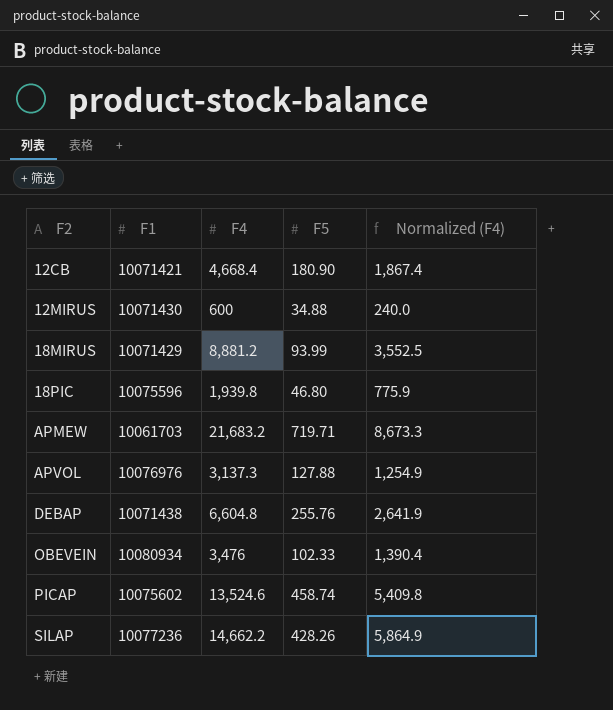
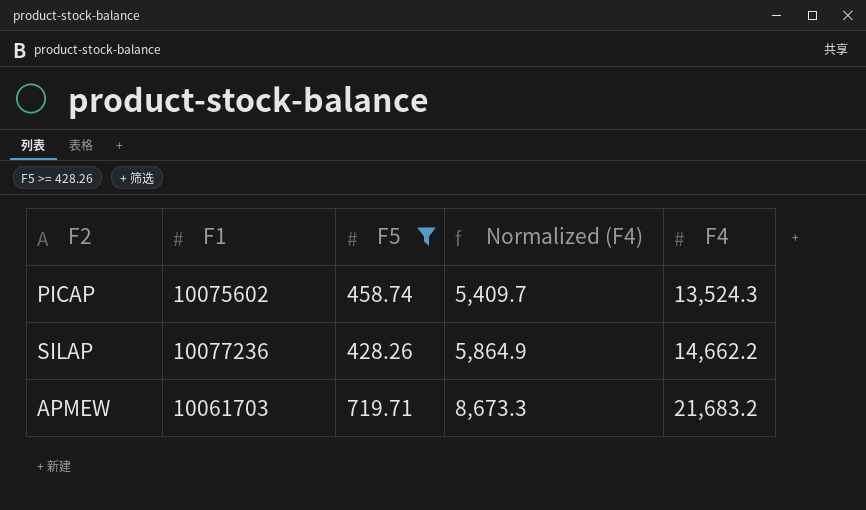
filter: none -> F5 >= 428.26
row order: F2 ascending -> Normalized (F4) ascending
column F4 | position: 3 -> 5
PICAP | Normalized (F4): 5,409.8 -> 5,409.7
PICAP | F4: 13,524.6 -> 13,524.3

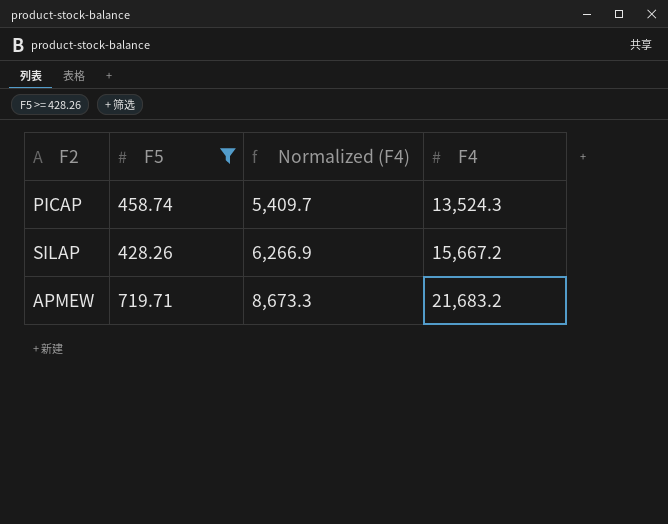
column F1 | position: 2 -> none
SILAP | Normalized (F4): 5,864.9 -> 6,266.9
SILAP | F4: 14,662.2 -> 15,667.2

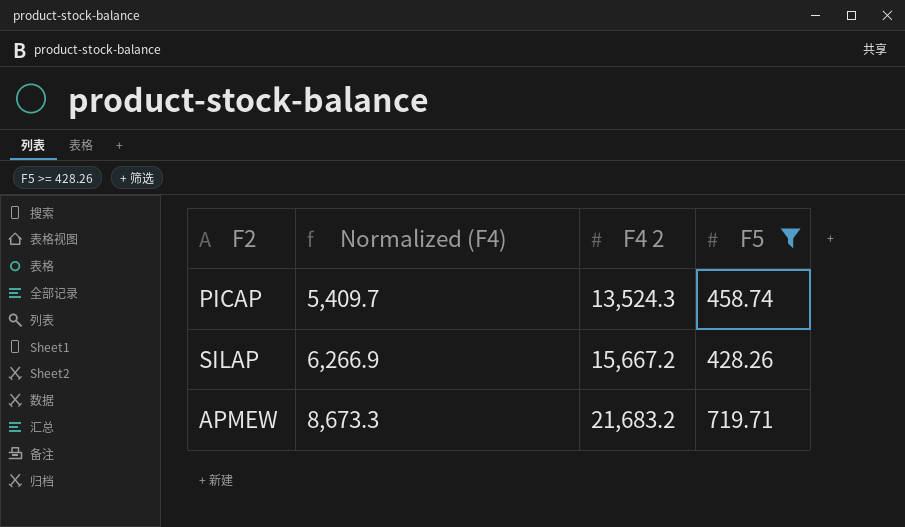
column name: F4 -> F4 2
column F5 | position: 2 -> 4

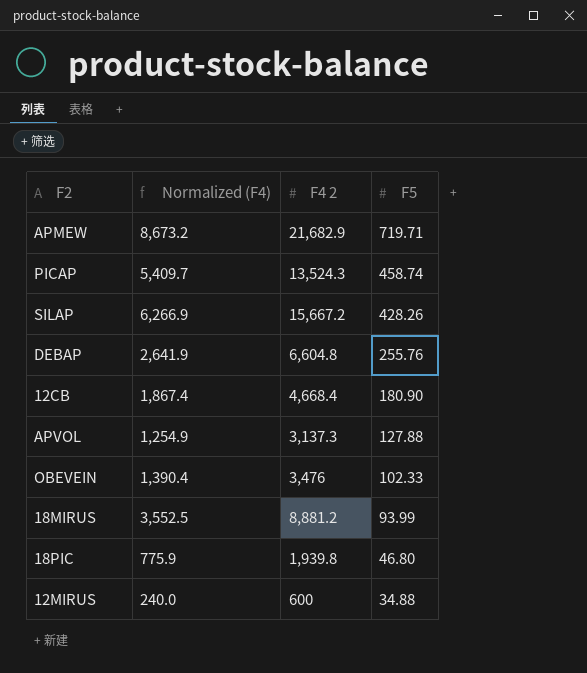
filter: F5 >= 428.26 -> none
row order: Normalized (F4) ascending -> F5 descending
APMEW | Normalized (F4): 8,673.3 -> 8,673.2
APMEW | F4 2: 21,683.2 -> 21,682.9

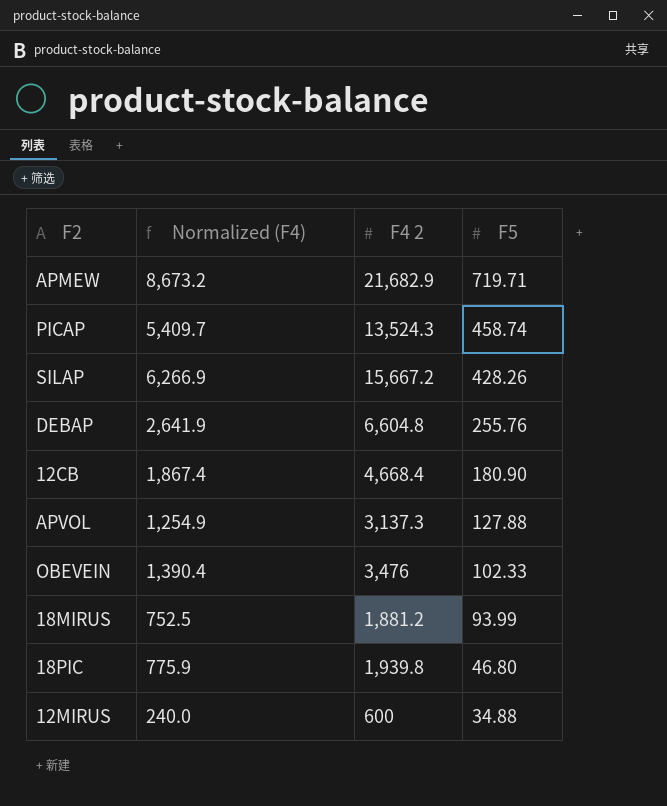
18MIRUS | Normalized (F4): 3,552.5 -> 752.5
18MIRUS | F4 2: 8,881.2 -> 1,881.2

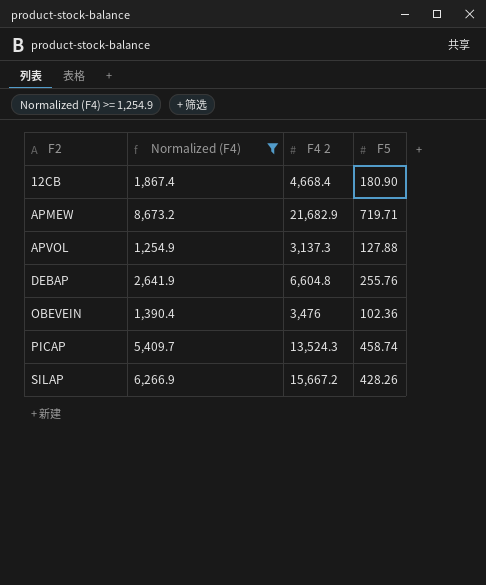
filter: none -> Normalized (F4) >= 1,254.9
row order: F5 descending -> F2 ascending
OBEVEIN | F5: 102.33 -> 102.36

